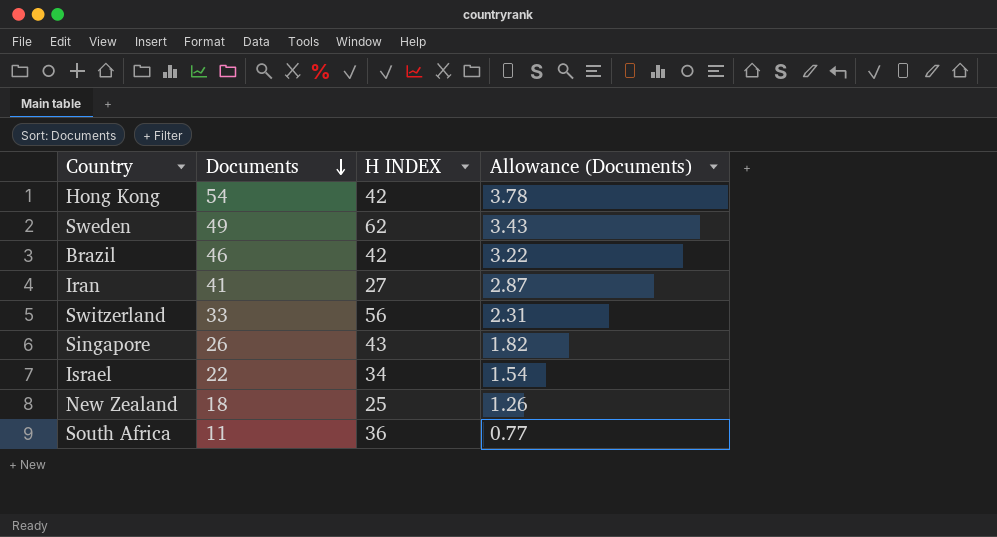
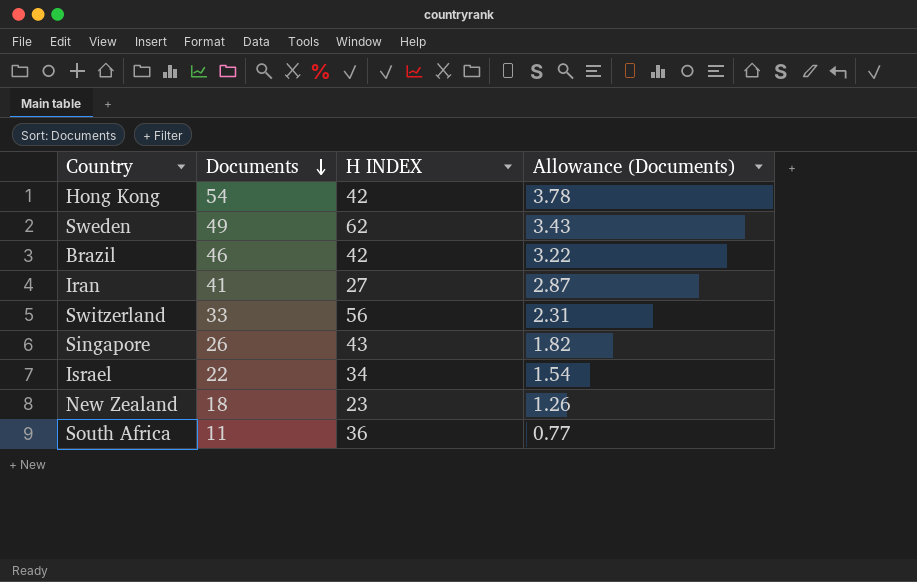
New Zealand | H INDEX: 25 -> 23

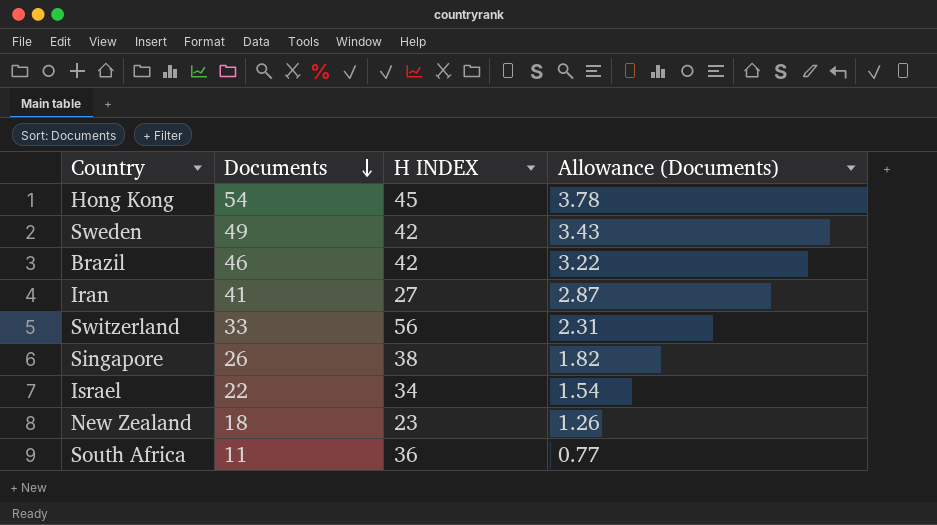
Hong Kong | H INDEX: 42 -> 45
Sweden | H INDEX: 62 -> 42
Singapore | H INDEX: 43 -> 38

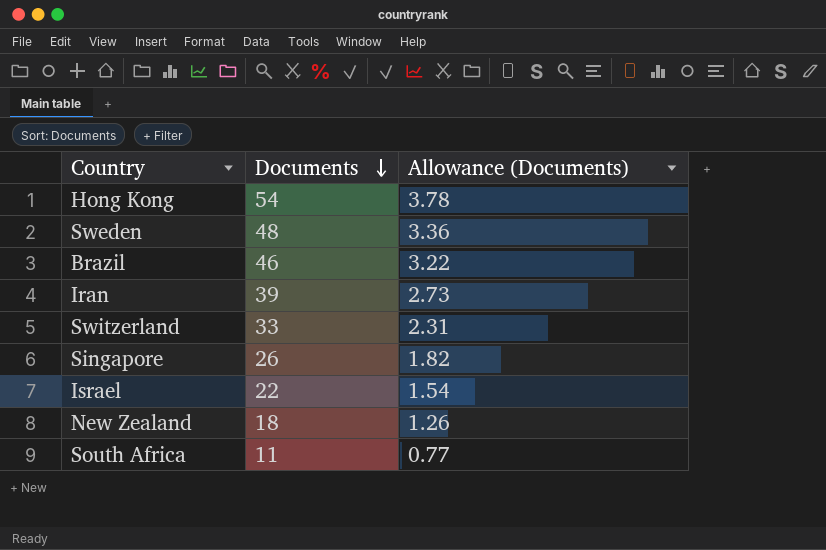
column H INDEX | position: 3 -> none
Sweden | Documents: 49 -> 48
Sweden | Allowance (Documents): 3.43 -> 3.36
Iran | Documents: 41 -> 39
Iran | Allowance (Documents): 2.87 -> 2.73

